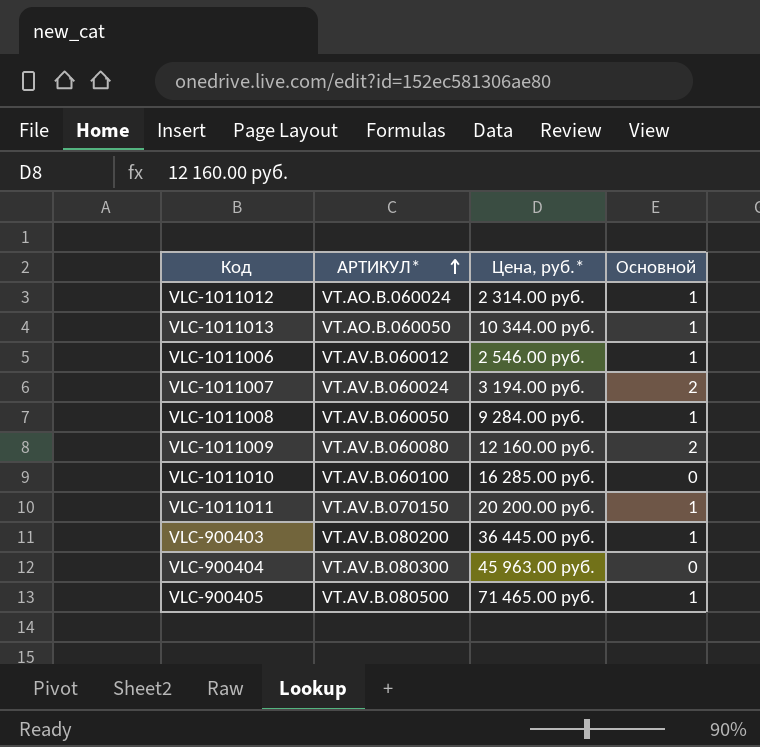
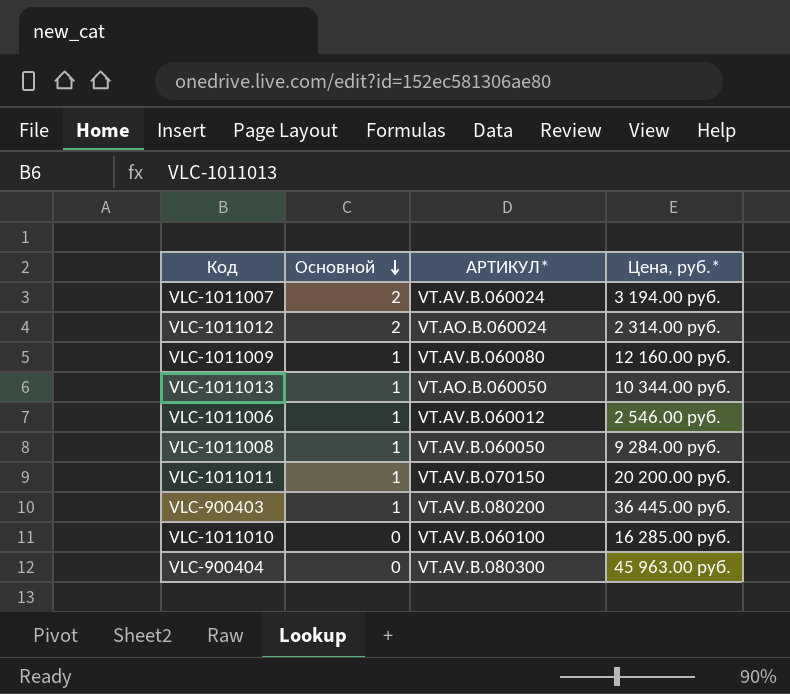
row order: АРТИКУЛ* ascending -> Основной descending
column Основной | position: 4 -> 2
row VLC-900405: VT.AV.B.080500 | 71 465.00 руб. | 1 -> none
VLC-1011012 | Основной: 1 -> 2
VLC-1011009 | Основной: 2 -> 1

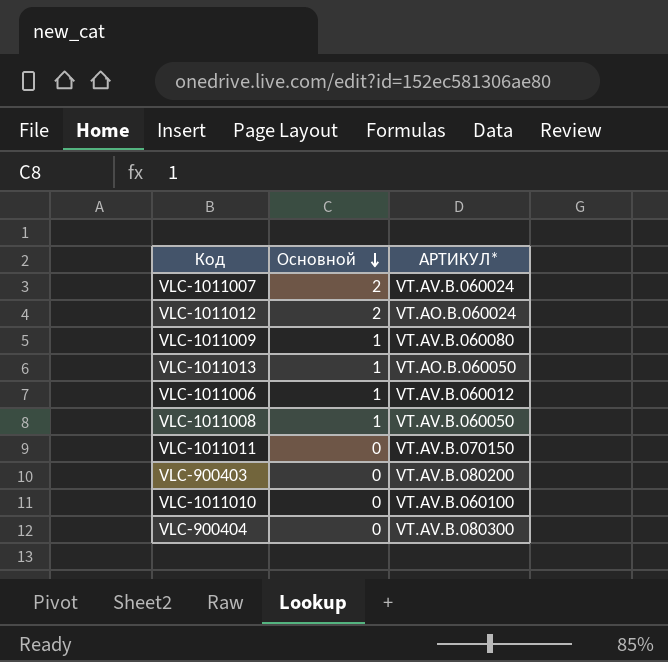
column Цена, руб.* | position: 4 -> none
VLC-1011011 | Основной: 1 -> 0
VLC-900403 | Основной: 1 -> 0

